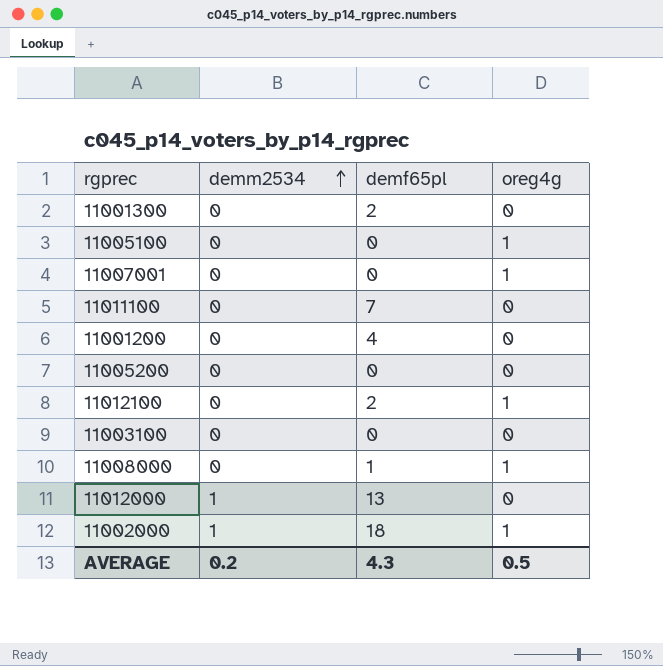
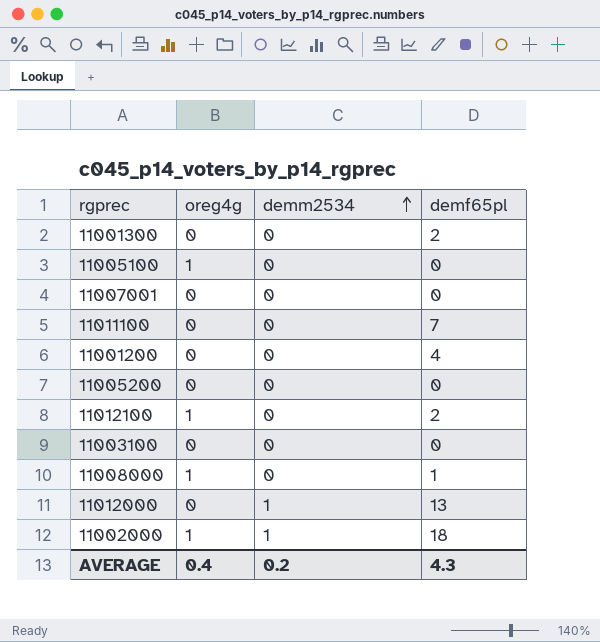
column oreg4g | position: 4 -> 2
11007001 | oreg4g: 1 -> 0
AVERAGE | oreg4g: 0.5 -> 0.4

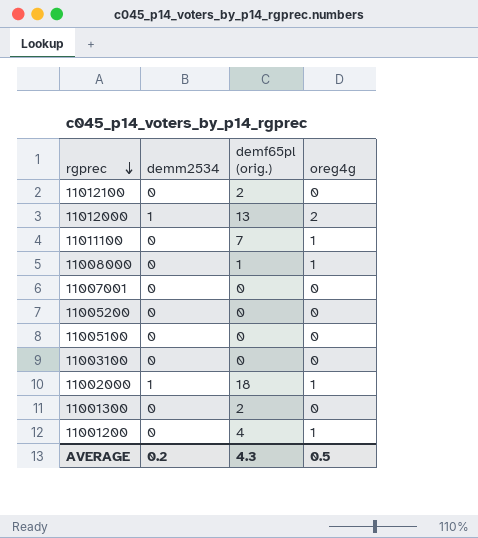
row order: demm2534 ascending -> rgprec descending
column name: demf65pl -> demf65pl (orig.)
column oreg4g | position: 2 -> 4
11012100 | oreg4g: 1 -> 0
11012000 | oreg4g: 0 -> 2
11011100 | oreg4g: 0 -> 1
11005100 | oreg4g: 1 -> 0
11001200 | oreg4g: 0 -> 1
AVERAGE | oreg4g: 0.4 -> 0.5

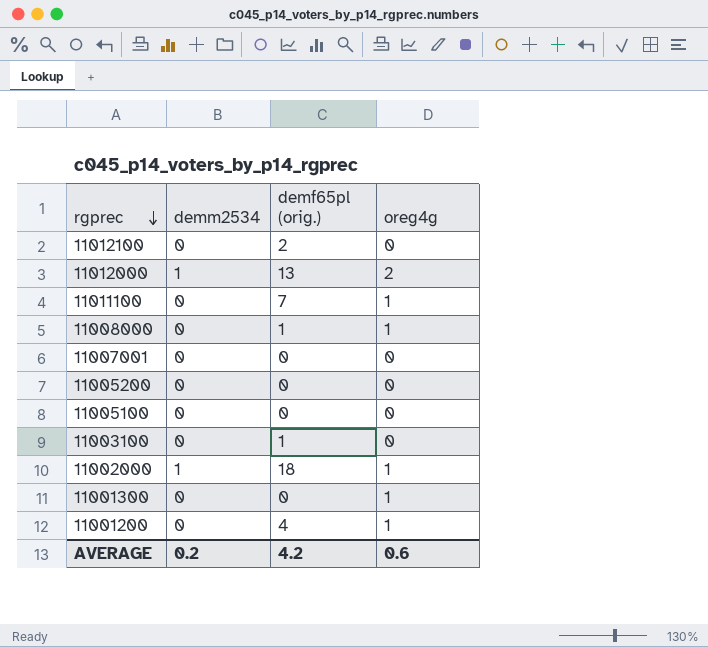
11003100 | demf65pl (orig.): 0 -> 1
11001300 | demf65pl (orig.): 2 -> 0
11001300 | oreg4g: 0 -> 1
AVERAGE | demf65pl (orig.): 4.3 -> 4.2
AVERAGE | oreg4g: 0.5 -> 0.6

